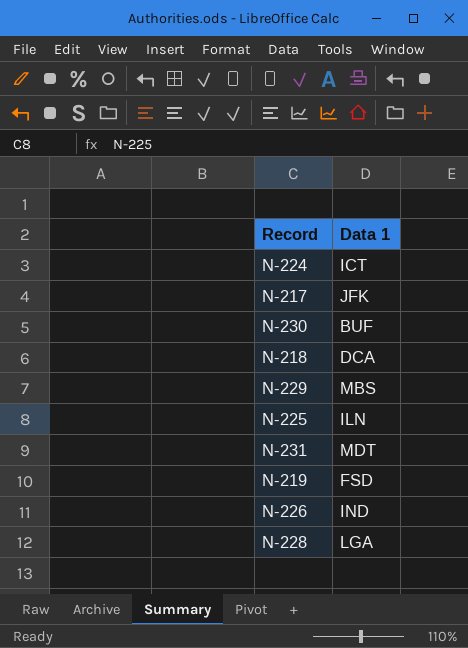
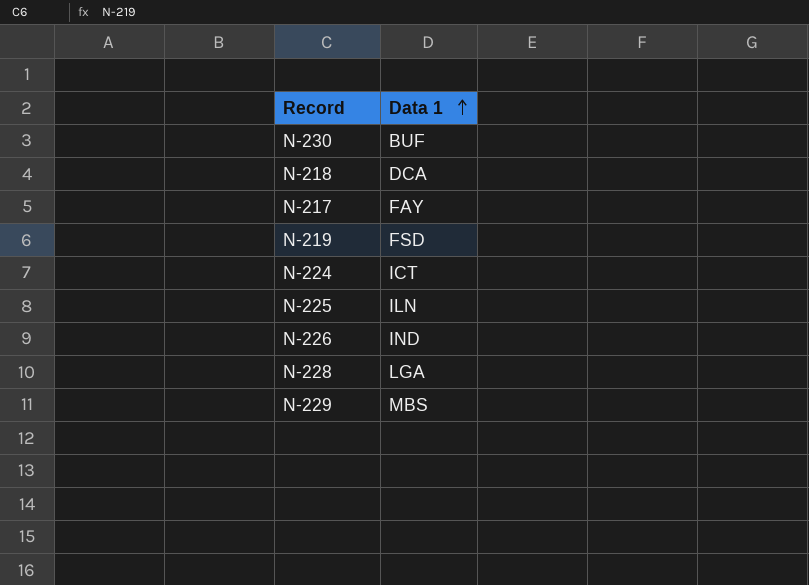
row order: none -> Data 1 ascending
row N-231: MDT -> none
N-217 | Data 1: JFK -> FAY

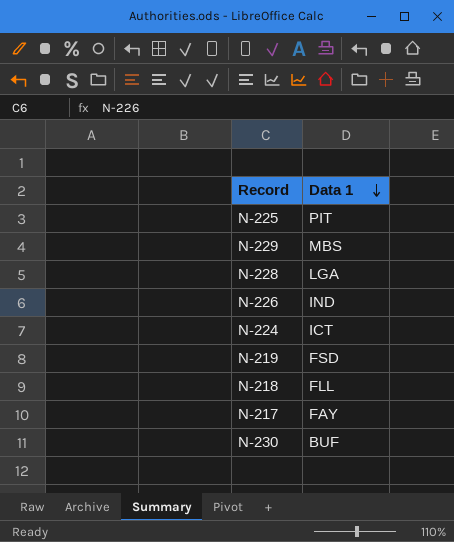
row order: Data 1 ascending -> Data 1 descending
N-225 | Data 1: ILN -> PIT
N-218 | Data 1: DCA -> FLL

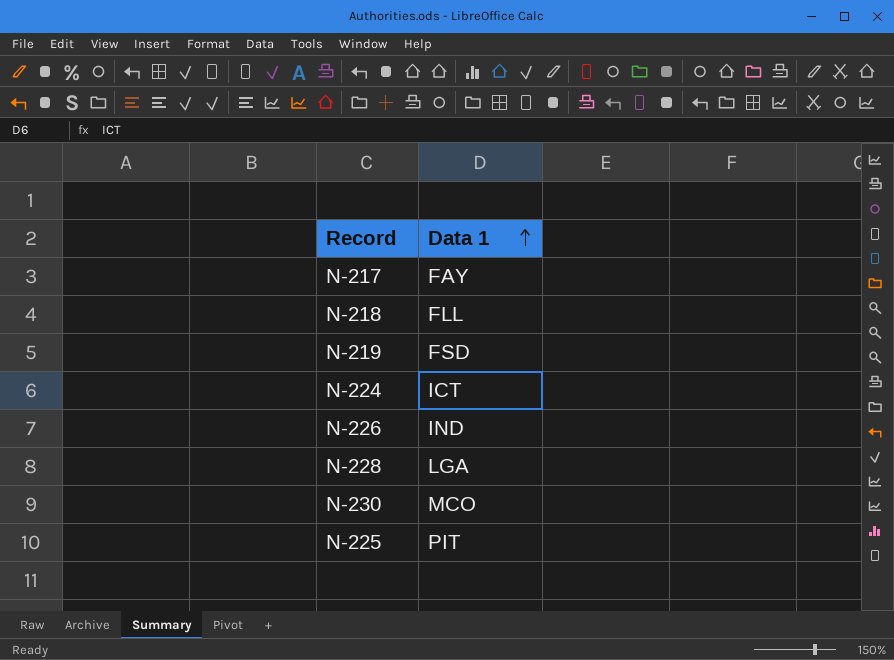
row order: Data 1 descending -> Data 1 ascending
row N-229: MBS -> none
N-230 | Data 1: BUF -> MCO

